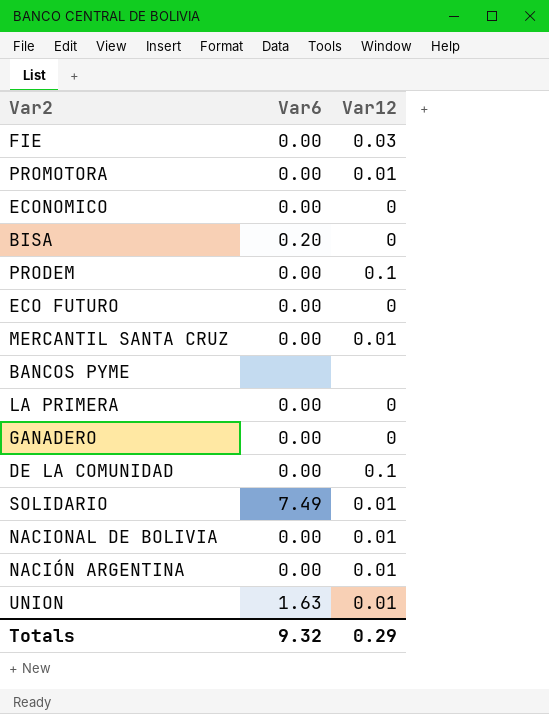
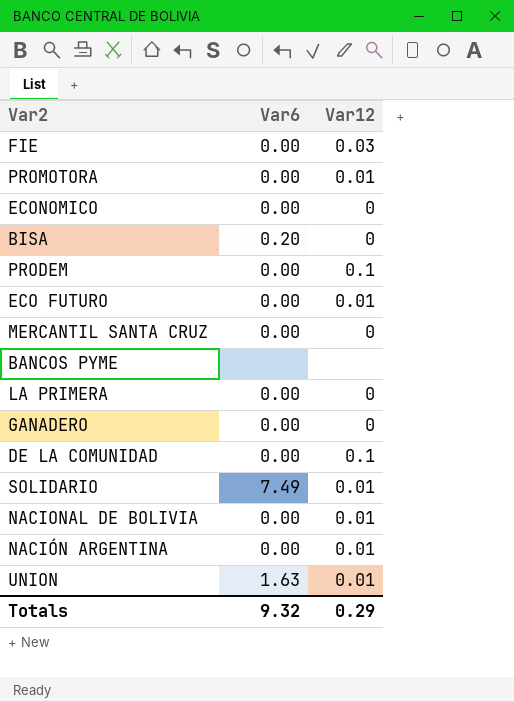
ECO FUTURO | Var12: 0 -> 0.01
MERCANTIL SANTA CRUZ | Var12: 0.01 -> 0

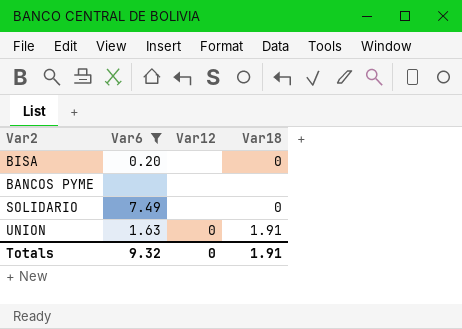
filter: none -> Var6 != 0.00
column Var18 | position: none -> 4
BISA | Var12: 0 -> none
SOLIDARIO | Var12: 0.01 -> none
UNION | Var12: 0.01 -> 0
Totals | Var12: 0.29 -> 0

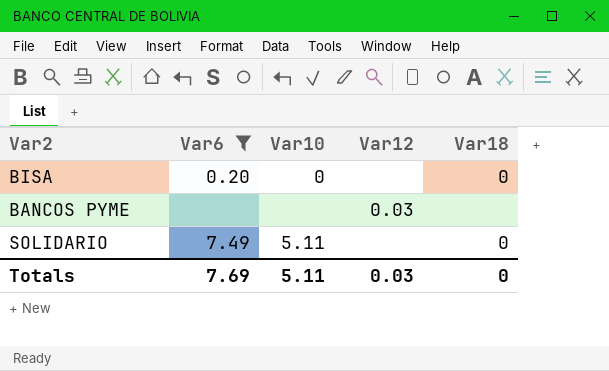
column Var10 | position: none -> 3
row UNION: 1.63 | 0 | 1.91 -> none
BANCOS PYME | Var12: none -> 0.03
Totals | Var6: 9.32 -> 7.69
Totals | Var12: 0 -> 0.03
Totals | Var18: 1.91 -> 0

